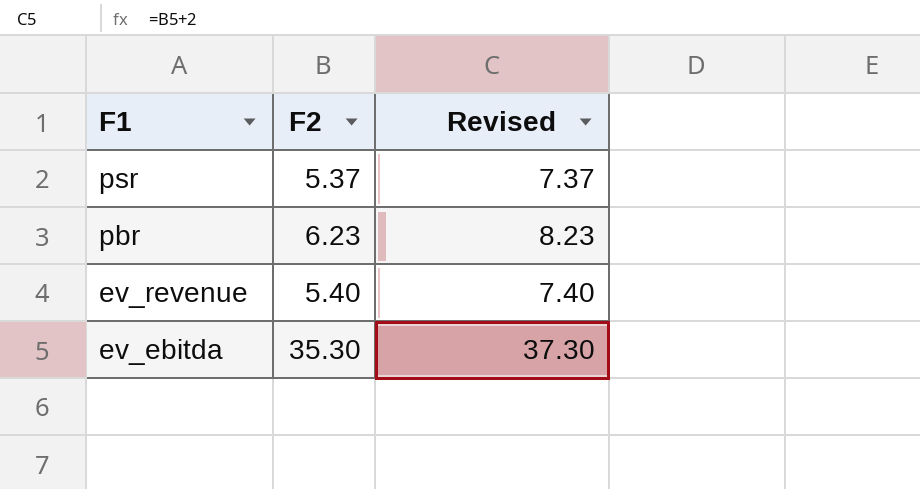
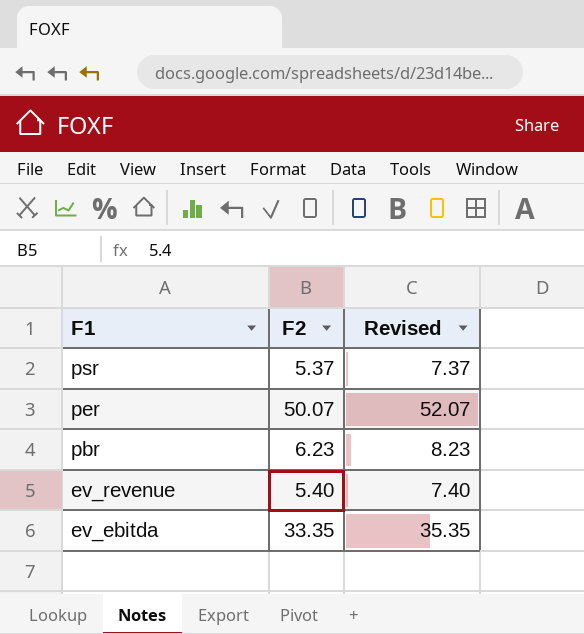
row per: none -> 50.07 | 52.07
ev_ebitda | F2: 35.30 -> 33.35
ev_ebitda | Revised: 37.30 -> 35.35

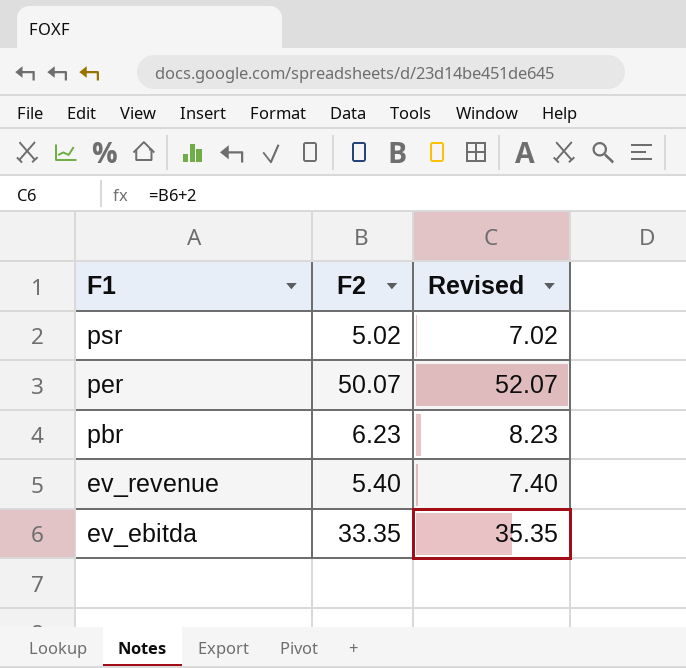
psr | F2: 5.37 -> 5.02
psr | Revised: 7.37 -> 7.02

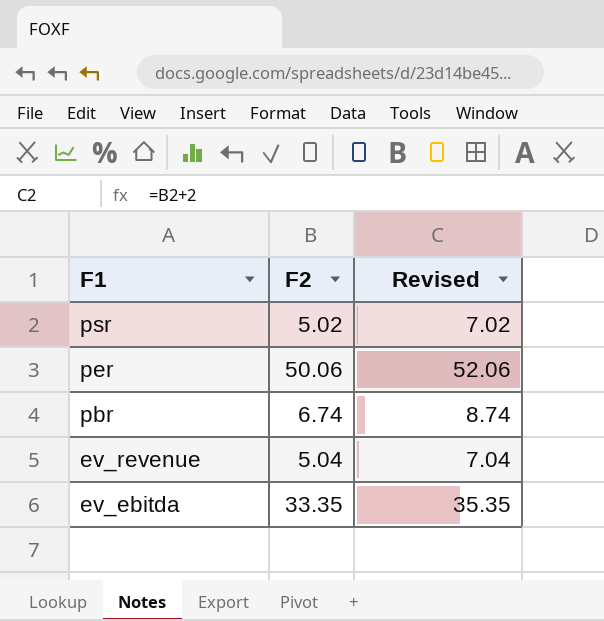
per | F2: 50.07 -> 50.06
per | Revised: 52.07 -> 52.06
pbr | F2: 6.23 -> 6.74
pbr | Revised: 8.23 -> 8.74
ev_revenue | F2: 5.40 -> 5.04
ev_revenue | Revised: 7.40 -> 7.04

